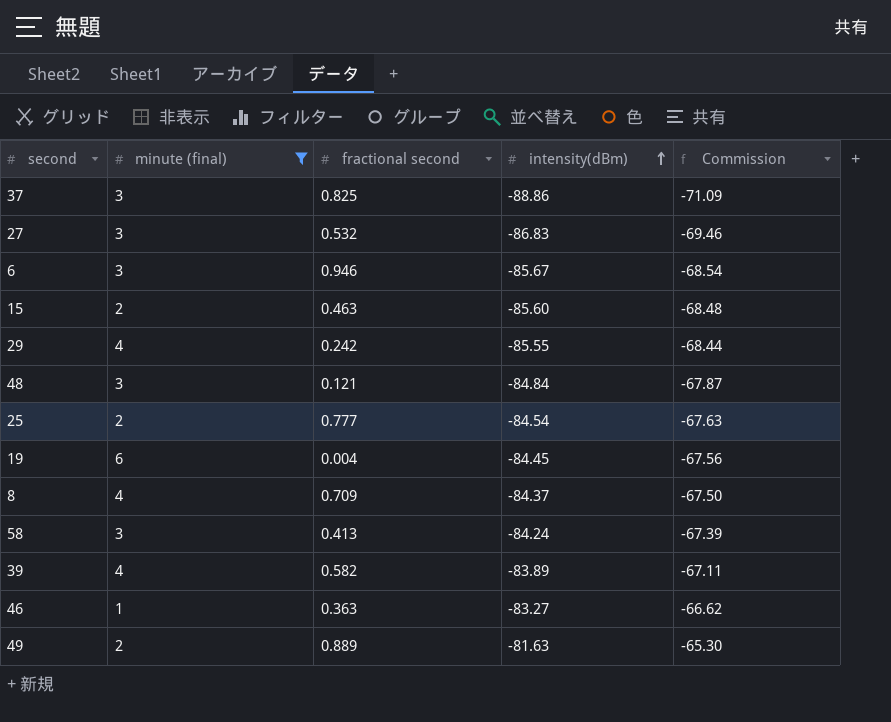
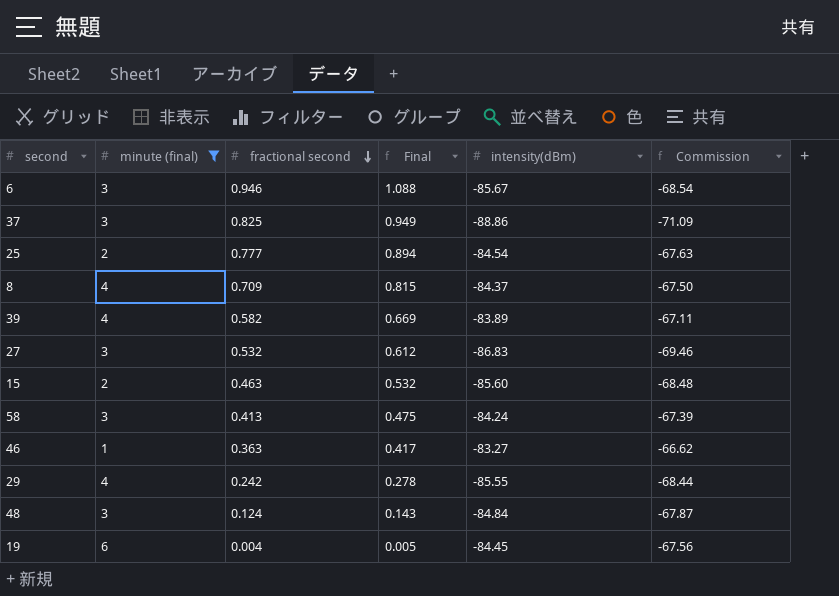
row order: intensity(dBm) ascending -> fractional second descending
column Final | formula: none -> [fractional second] * 1.15
row 49: 2 | 0.889 | -81.63 | -65.30 -> none
48 | fractional second: 0.121 -> 0.124

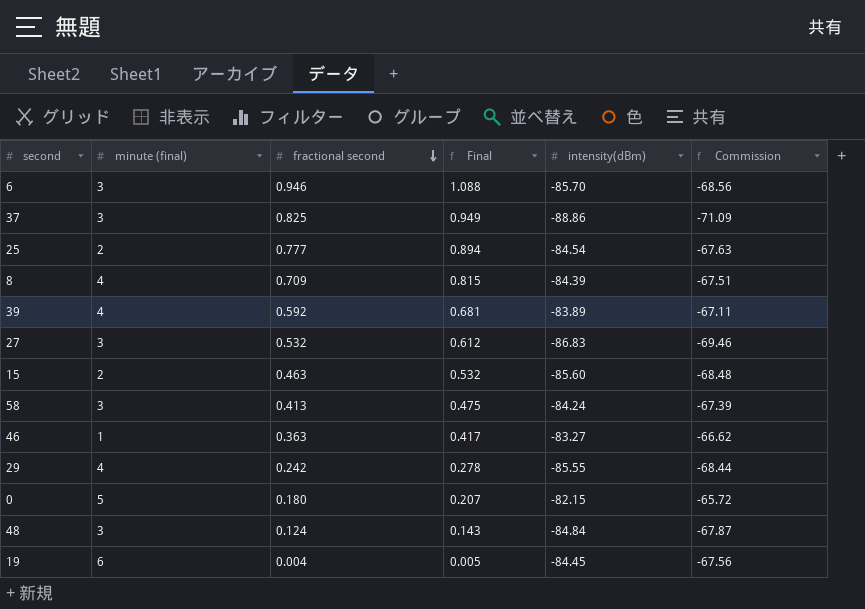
filter: minute (final) != 5 -> none
6 | intensity(dBm): -85.67 -> -85.70
6 | Commission: -68.54 -> -68.56
8 | intensity(dBm): -84.37 -> -84.39
8 | Commission: -67.50 -> -67.51
39 | fractional second: 0.582 -> 0.592
39 | Final: 0.669 -> 0.681

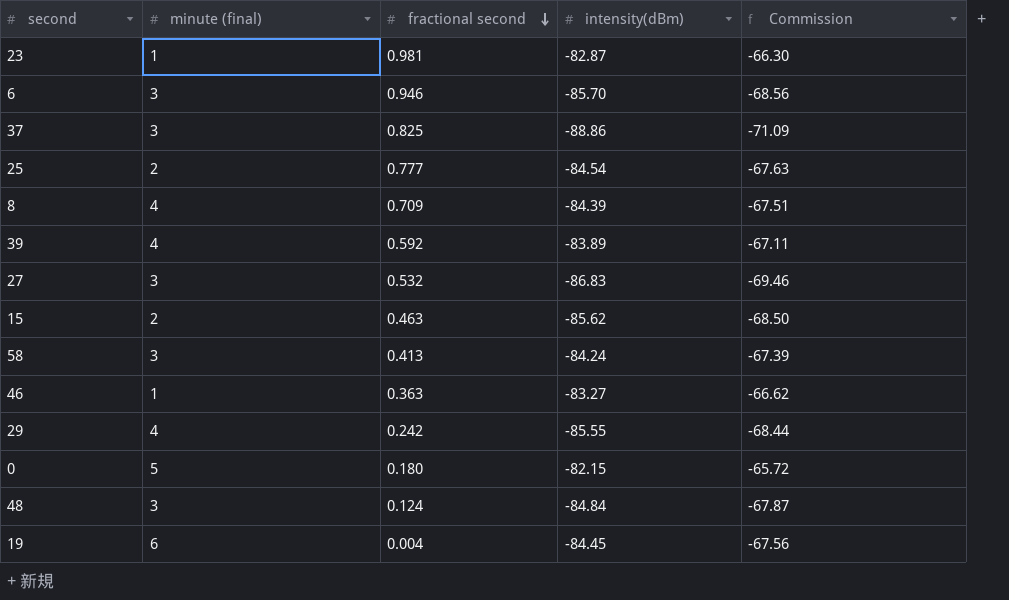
column Final | formula: [fractional second] * 1.15 -> none
row 23: none -> 1 | 0.981 | -82.87 | -66.30
15 | intensity(dBm): -85.60 -> -85.62
15 | Commission: -68.48 -> -68.50

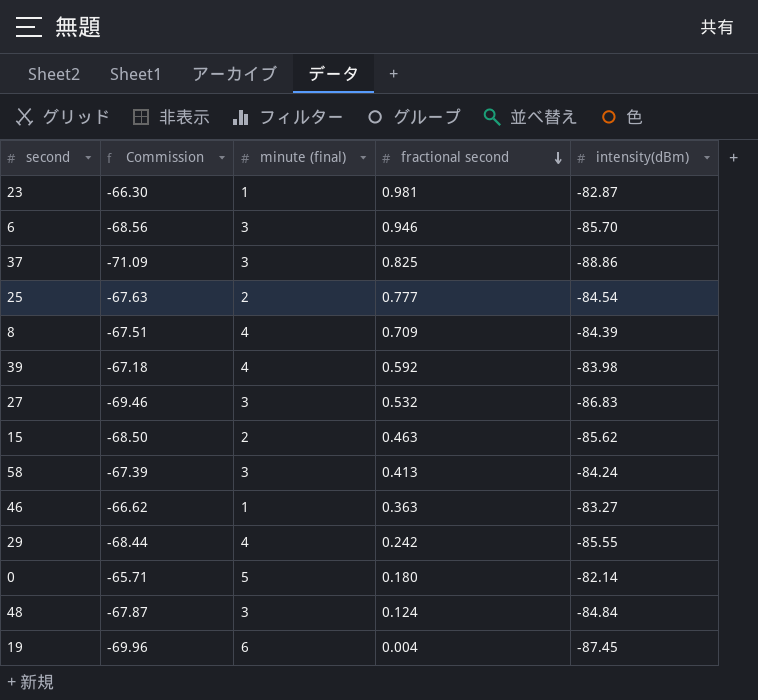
column Commission | position: 5 -> 2
39 | Commission: -67.11 -> -67.18
39 | intensity(dBm): -83.89 -> -83.98
0 | Commission: -65.72 -> -65.71
0 | intensity(dBm): -82.15 -> -82.14
19 | Commission: -67.56 -> -69.96
19 | intensity(dBm): -84.45 -> -87.45

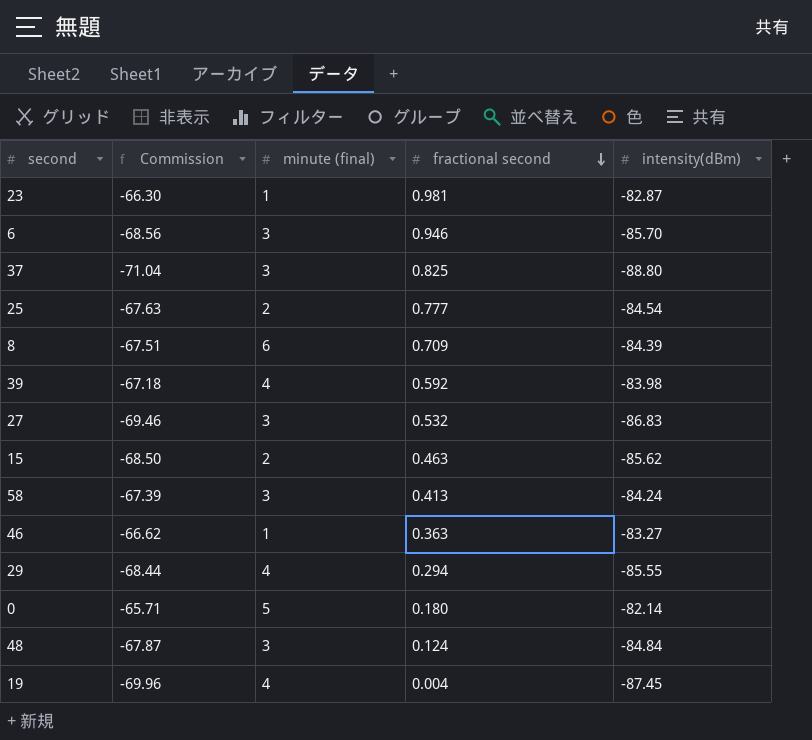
37 | Commission: -71.09 -> -71.04
37 | intensity(dBm): -88.86 -> -88.80
8 | minute (final): 4 -> 6
29 | fractional second: 0.242 -> 0.294
19 | minute (final): 6 -> 4

